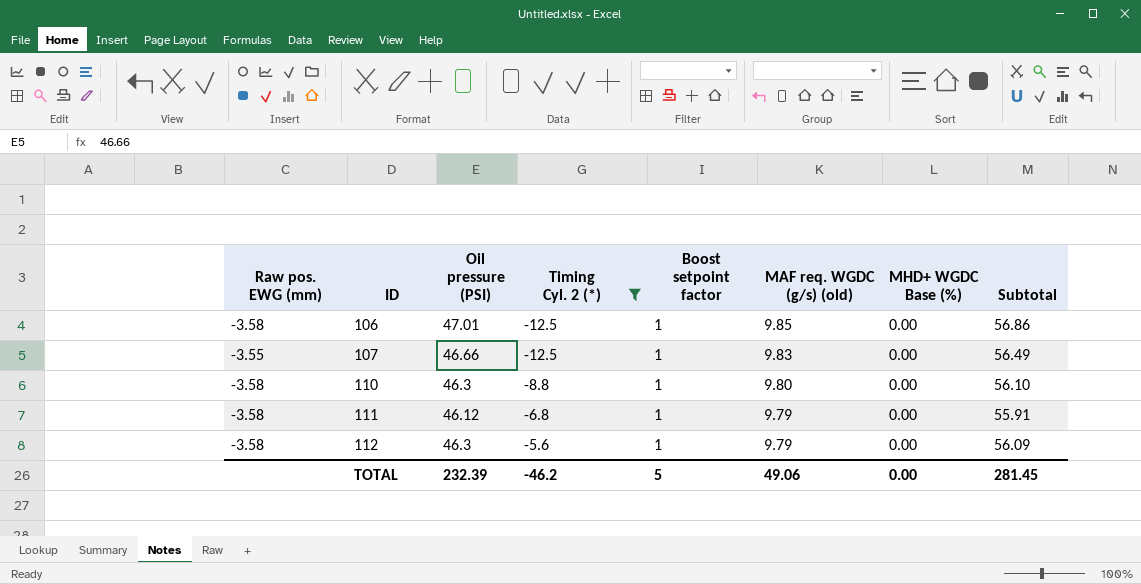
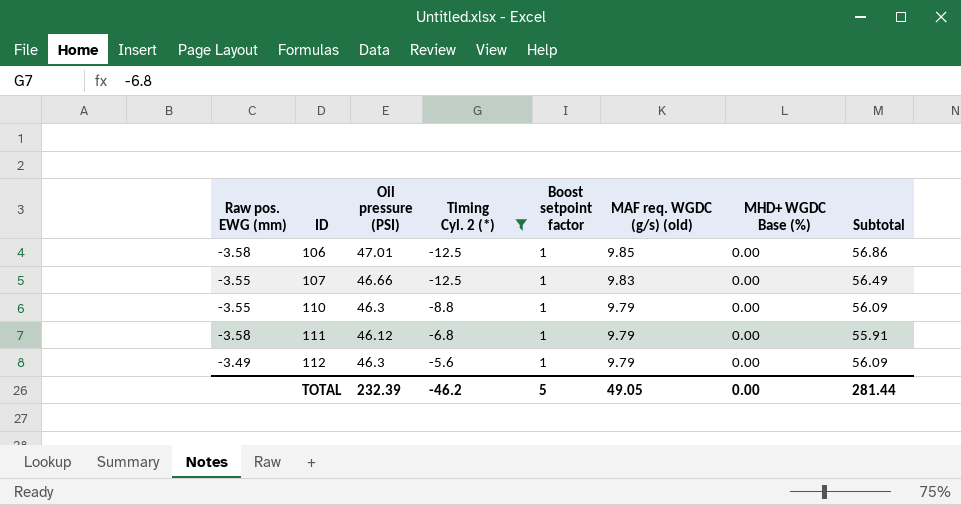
110 | Raw pos. EWG (mm): -3.58 -> -3.55
110 | MAF req. WGDC (g/s) (old): 9.80 -> 9.79
110 | Subtotal: 56.10 -> 56.09
112 | Raw pos. EWG (mm): -3.58 -> -3.49
TOTAL | MAF req. WGDC (g/s) (old): 49.06 -> 49.05
TOTAL | Subtotal: 281.45 -> 281.44

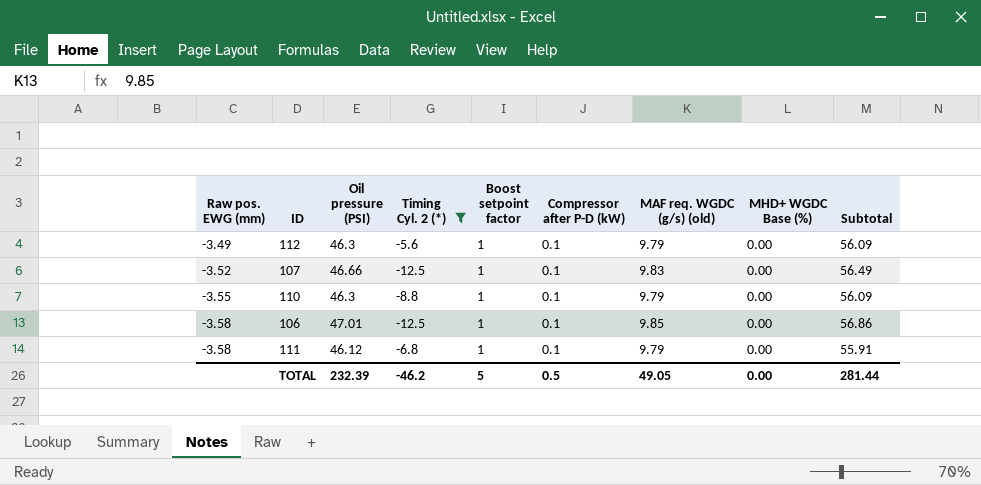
row order: ID ascending -> Raw pos. EWG (mm) descending
column Compressor after P-D (kW) | position: none -> 6
107 | Raw pos. EWG (mm): -3.55 -> -3.52

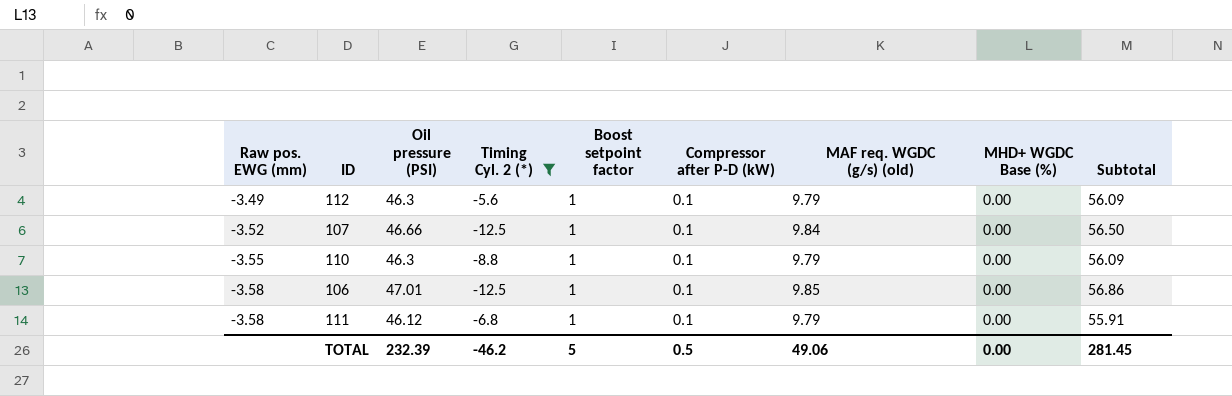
107 | MAF req. WGDC (g/s) (old): 9.83 -> 9.84
107 | Subtotal: 56.49 -> 56.50
TOTAL | MAF req. WGDC (g/s) (old): 49.05 -> 49.06
TOTAL | Subtotal: 281.44 -> 281.45

